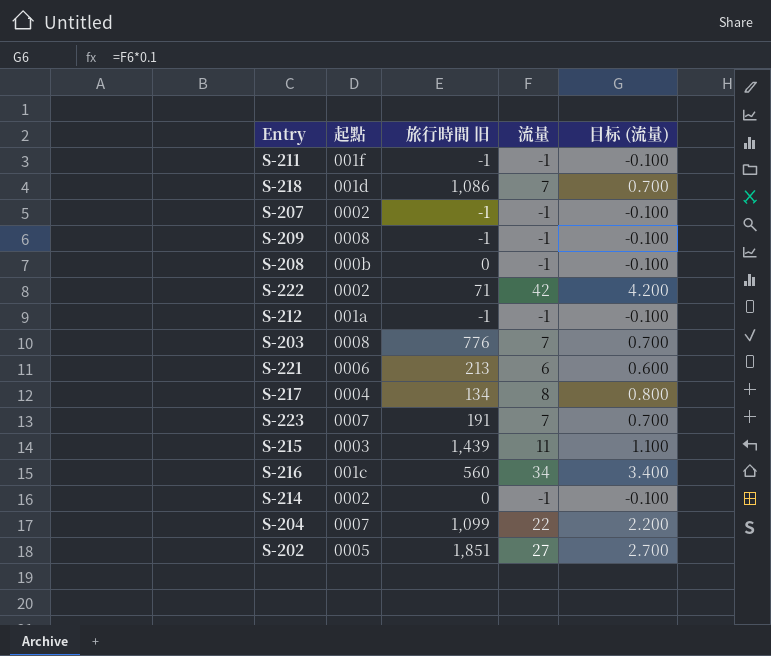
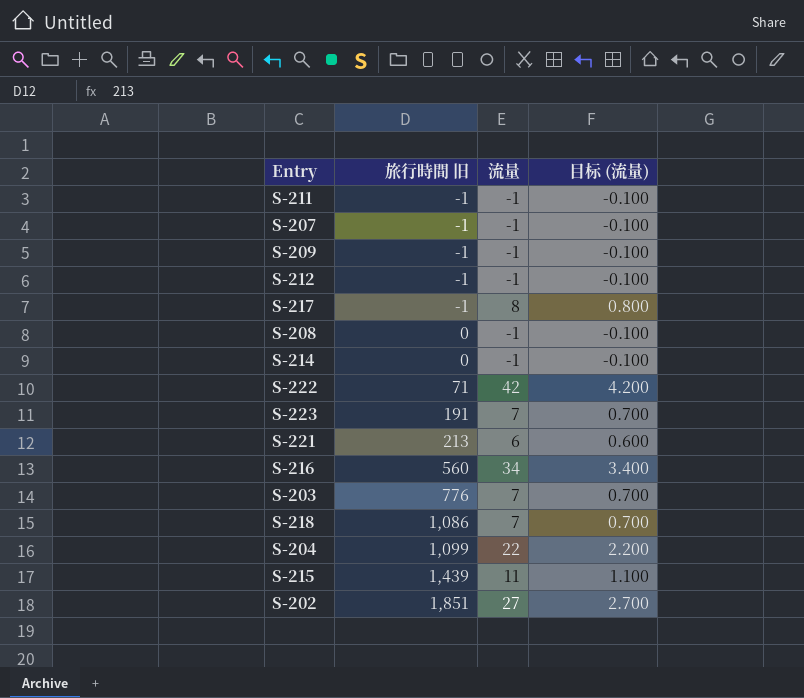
row order: none -> 旅行時間 旧 ascending
column 起點 | position: 2 -> none
S-217 | 旅行時間 旧: 134 -> -1

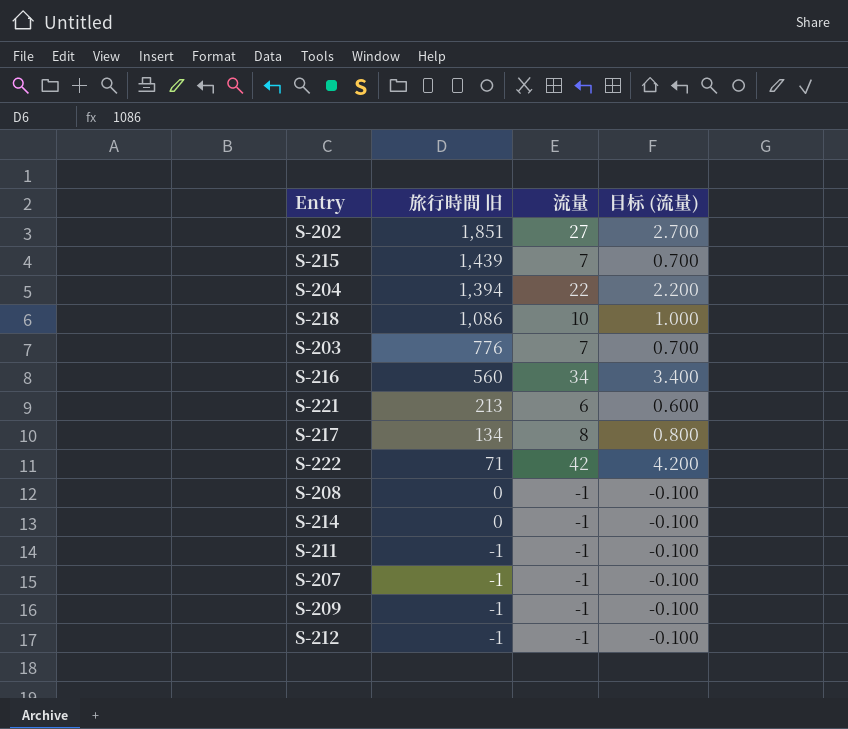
row order: 旅行時間 旧 ascending -> 旅行時間 旧 descending
row S-223: 191 | 7 | 0.700 -> none
S-215 | 流量: 11 -> 7
S-215 | 目标 (流量): 1.100 -> 0.700
S-204 | 旅行時間 旧: 1,099 -> 1,394
S-218 | 流量: 7 -> 10
S-218 | 目标 (流量): 0.700 -> 1.000
S-217 | 旅行時間 旧: -1 -> 134

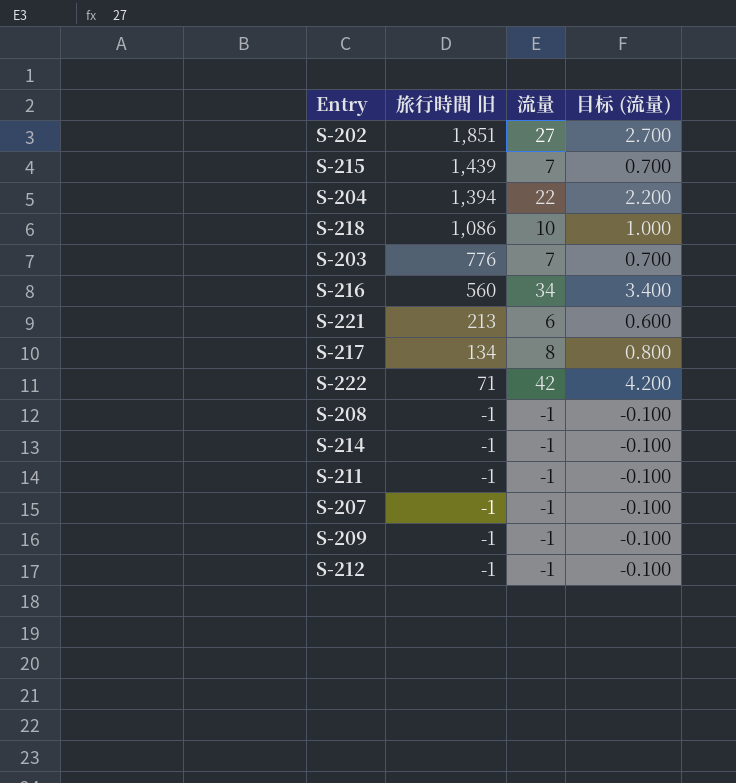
S-208 | 旅行時間 旧: 0 -> -1
S-214 | 旅行時間 旧: 0 -> -1

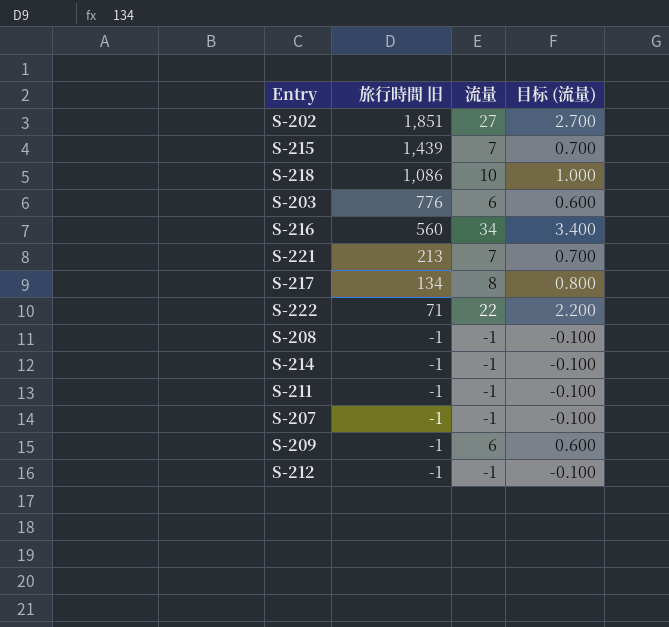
row S-204: 1,394 | 22 | 2.200 -> none
S-203 | 流量: 7 -> 6
S-203 | 目标 (流量): 0.700 -> 0.600
S-221 | 流量: 6 -> 7
S-221 | 目标 (流量): 0.600 -> 0.700
S-222 | 流量: 42 -> 22
S-222 | 目标 (流量): 4.200 -> 2.200
S-209 | 流量: -1 -> 6
S-209 | 目标 (流量): -0.100 -> 0.600

